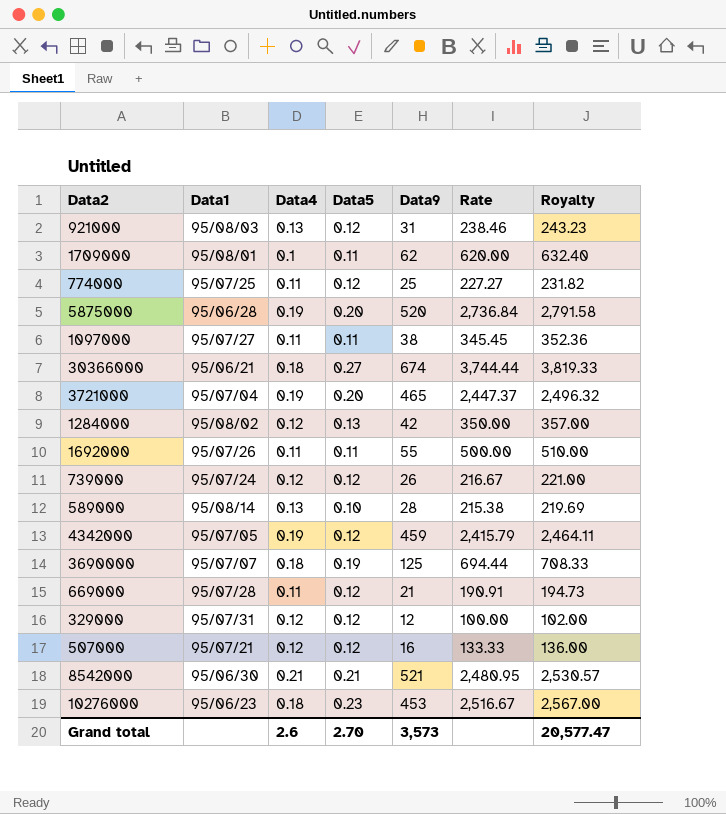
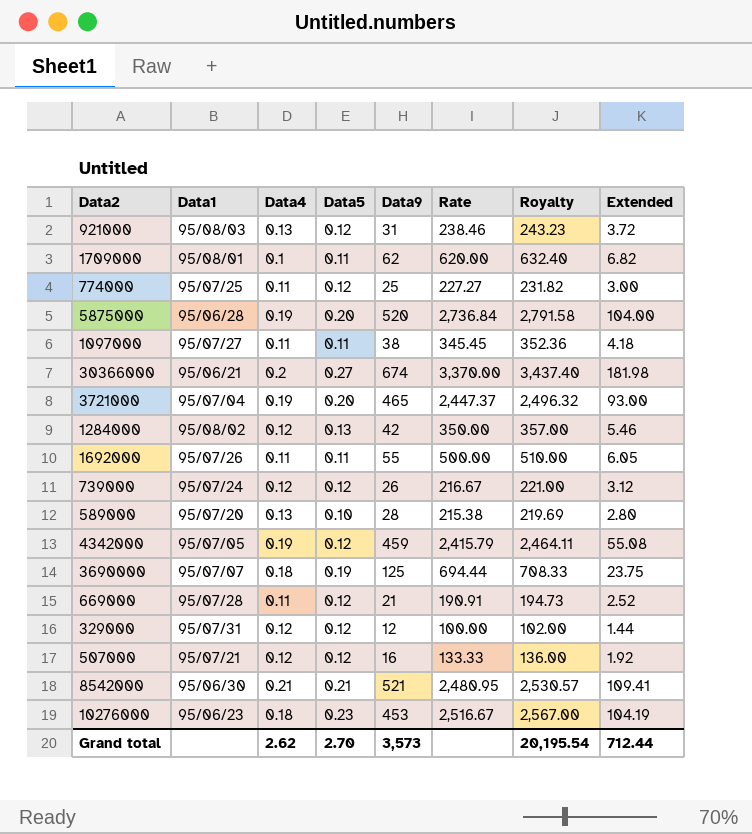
column Extended | formula: none -> [Data5] * [Data9]
30366000 | Data4: 0.18 -> 0.2
30366000 | Rate: 3,744.44 -> 3,370.00
30366000 | Royalty: 3,819.33 -> 3,437.40
589000 | Data1: 95/08/14 -> 95/07/20
Grand total | Data4: 2.6 -> 2.62
Grand total | Royalty: 20,577.47 -> 20,195.54

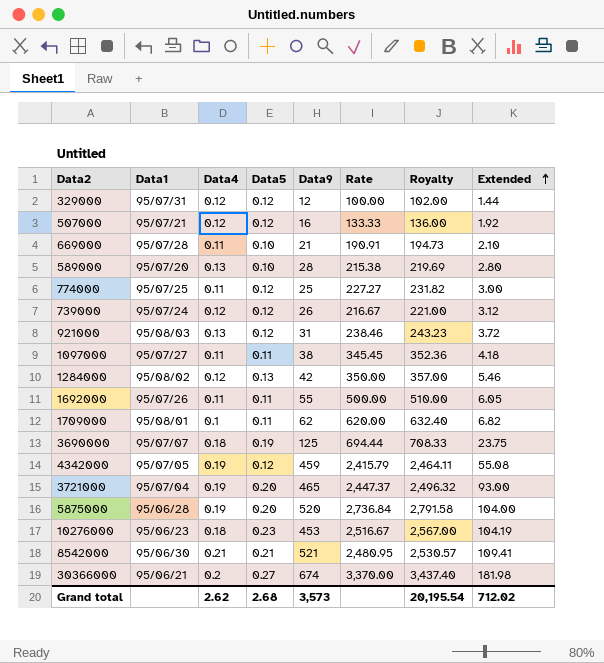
row order: none -> Extended ascending
669000 | Data5: 0.12 -> 0.10
669000 | Extended: 2.52 -> 2.10
Grand total | Data5: 2.70 -> 2.68
Grand total | Extended: 712.44 -> 712.02

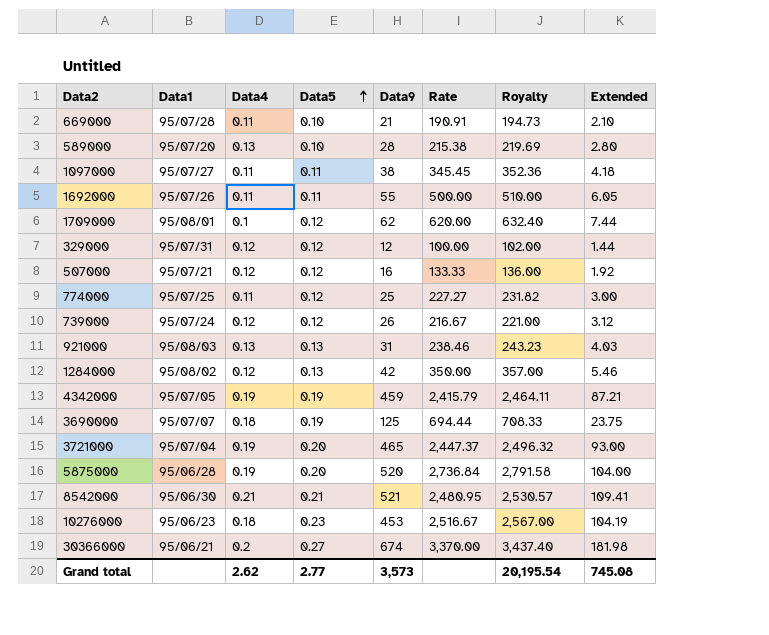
row order: Extended ascending -> Data5 ascending
1709000 | Data5: 0.11 -> 0.12
1709000 | Extended: 6.82 -> 7.44
921000 | Data5: 0.12 -> 0.13
921000 | Extended: 3.72 -> 4.03
4342000 | Data5: 0.12 -> 0.19
4342000 | Extended: 55.08 -> 87.21
Grand total | Data5: 2.68 -> 2.77
Grand total | Extended: 712.02 -> 745.08

